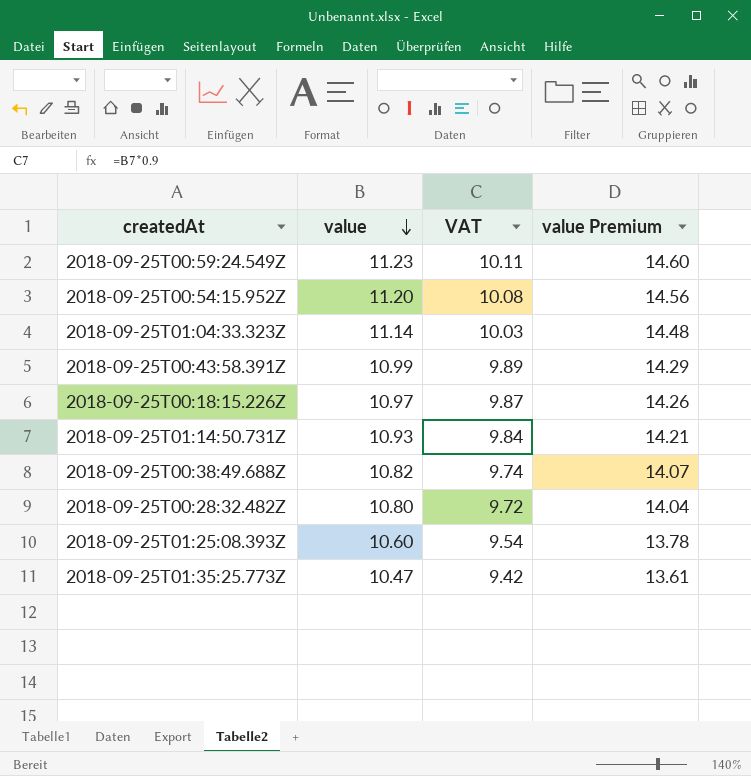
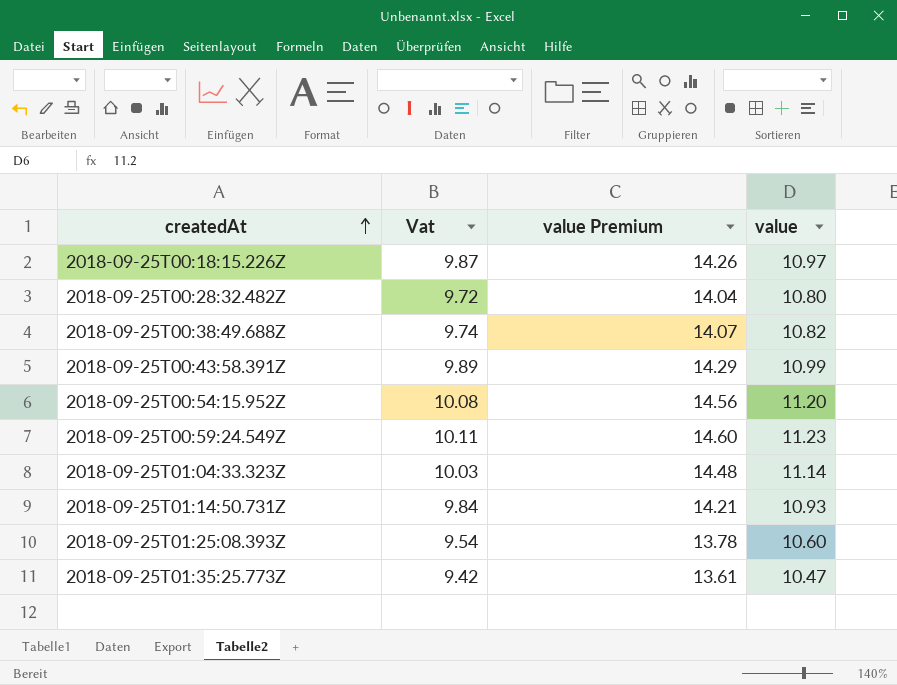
row order: value descending -> createdAt ascending
column name: VAT -> Vat
column value | position: 2 -> 4

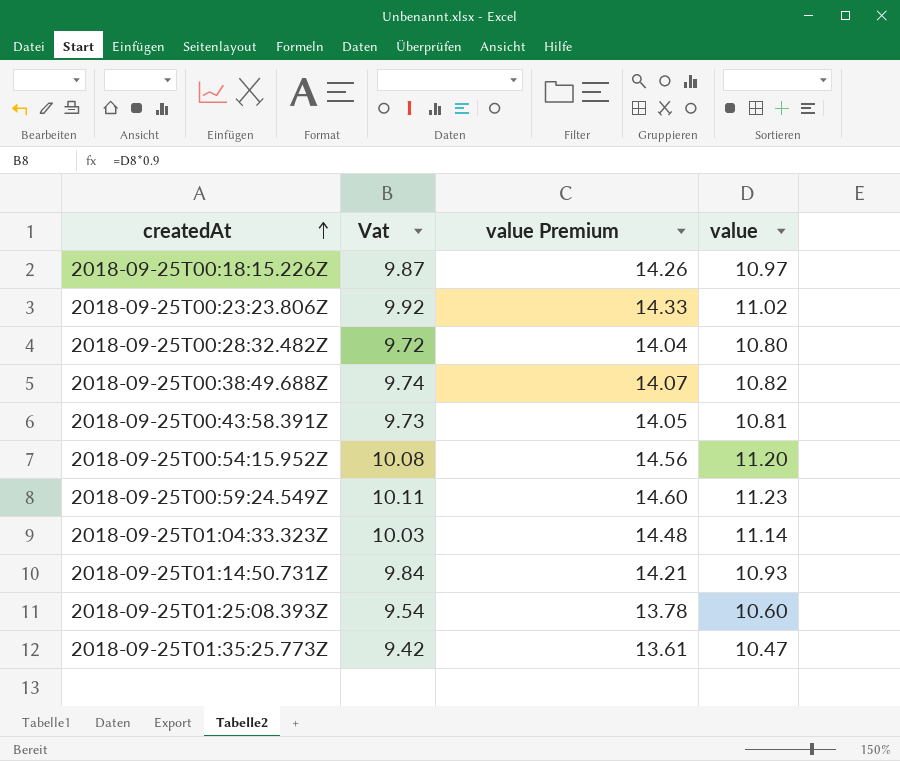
row 2018-09-25T00:23:23.806Z: none -> 9.92 | 14.33 | 11.02
2018-09-25T00:43:58.391Z | Vat: 9.89 -> 9.73
2018-09-25T00:43:58.391Z | value Premium: 14.29 -> 14.05
2018-09-25T00:43:58.391Z | value: 10.99 -> 10.81

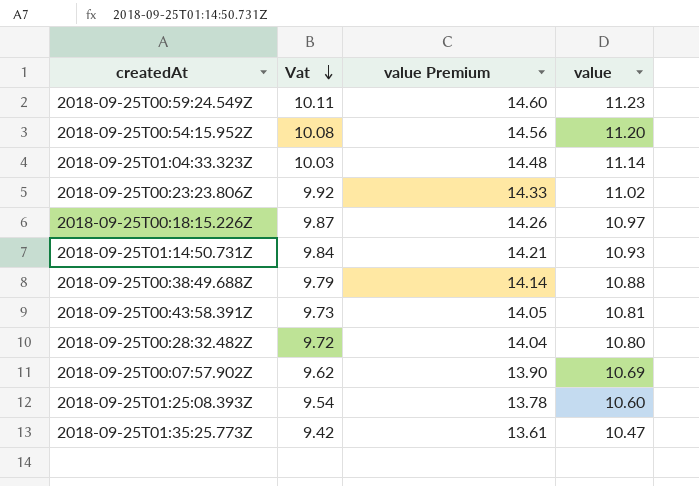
row order: createdAt ascending -> Vat descending
2018-09-25T00:38:49.688Z | Vat: 9.74 -> 9.79
2018-09-25T00:38:49.688Z | value Premium: 14.07 -> 14.14
2018-09-25T00:38:49.688Z | value: 10.82 -> 10.88
row 2018-09-25T00:07:57.902Z: none -> 9.62 | 13.90 | 10.69

